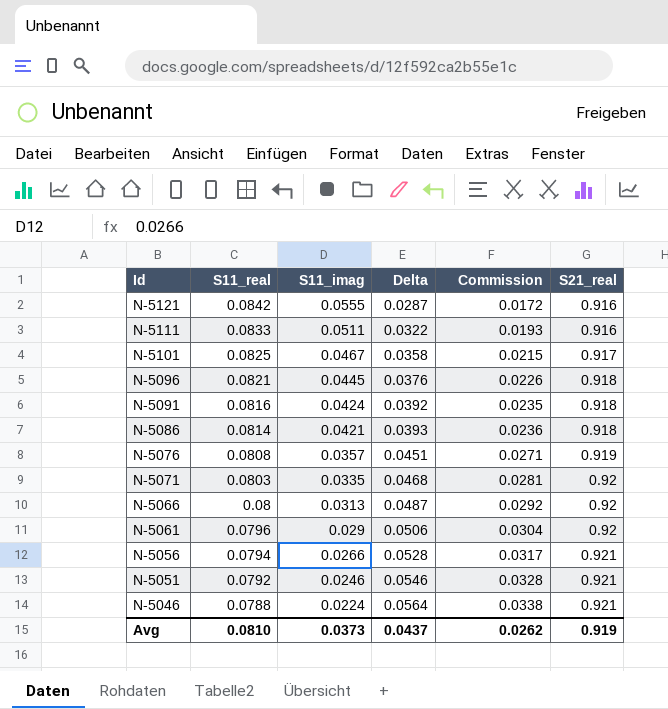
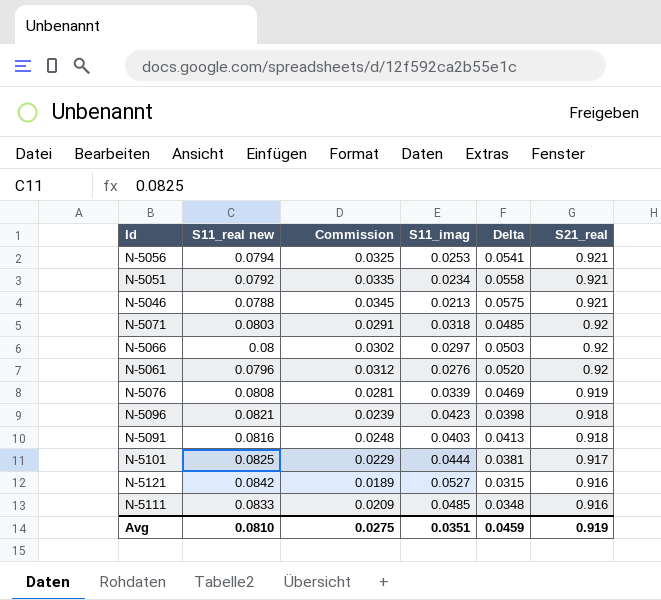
row order: Id descending -> S21_real descending
column name: S11_real -> S11_real new
column Commission | position: 5 -> 3
row N-5086: 0.0814 | 0.0421 | 0.0393 | 0.0236 | 0.918 -> none
N-5056 | Commission: 0.0317 -> 0.0325
N-5056 | S11_imag: 0.0266 -> 0.0253
N-5056 | Delta: 0.0528 -> 0.0541
N-5051 | Commission: 0.0328 -> 0.0335
N-5051 | S11_imag: 0.0246 -> 0.0234
N-5051 | Delta: 0.0546 -> 0.0558
N-5046 | Commission: 0.0338 -> 0.0345
N-5046 | S11_imag: 0.0224 -> 0.0213
N-5046 | Delta: 0.0564 -> 0.0575
N-5071 | Commission: 0.0281 -> 0.0291
N-5071 | S11_imag: 0.0335 -> 0.0318
N-5071 | Delta: 0.0468 -> 0.0485
N-5066 | Commission: 0.0292 -> 0.0302
N-5066 | S11_imag: 0.0313 -> 0.0297
N-5066 | Delta: 0.0487 -> 0.0503
N-5061 | Commission: 0.0304 -> 0.0312
N-5061 | S11_imag: 0.029 -> 0.0276
N-5061 | Delta: 0.0506 -> 0.0520
N-5076 | Commission: 0.0271 -> 0.0281
N-5076 | S11_imag: 0.0357 -> 0.0339
N-5076 | Delta: 0.0451 -> 0.0469
N-5096 | Commission: 0.0226 -> 0.0239
N-5096 | S11_imag: 0.0445 -> 0.0423
N-5096 | Delta: 0.0376 -> 0.0398
N-5091 | Commission: 0.0235 -> 0.0248
N-5091 | S11_imag: 0.0424 -> 0.0403
N-5091 | Delta: 0.0392 -> 0.0413
N-5101 | Commission: 0.0215 -> 0.0229
N-5101 | S11_imag: 0.0467 -> 0.0444
N-5101 | Delta: 0.0358 -> 0.0381
N-5121 | Commission: 0.0172 -> 0.0189
N-5121 | S11_imag: 0.0555 -> 0.0527
N-5121 | Delta: 0.0287 -> 0.0315
N-5111 | Commission: 0.0193 -> 0.0209
N-5111 | S11_imag: 0.0511 -> 0.0485
N-5111 | Delta: 0.0322 -> 0.0348
Avg | Commission: 0.0262 -> 0.0275
Avg | S11_imag: 0.0373 -> 0.0351
Avg | Delta: 0.0437 -> 0.0459

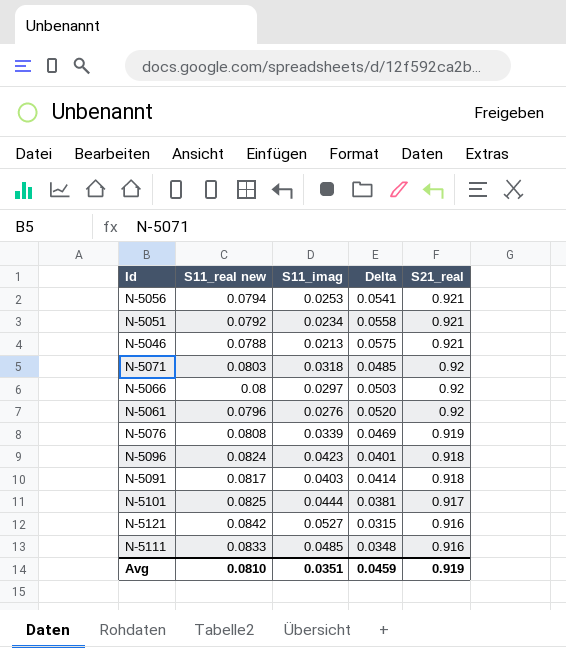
column Commission | formula: [Delta] * 0.6 -> none
N-5096 | S11_real new: 0.0821 -> 0.0824
N-5096 | Delta: 0.0398 -> 0.0401
N-5091 | S11_real new: 0.0816 -> 0.0817
N-5091 | Delta: 0.0413 -> 0.0414

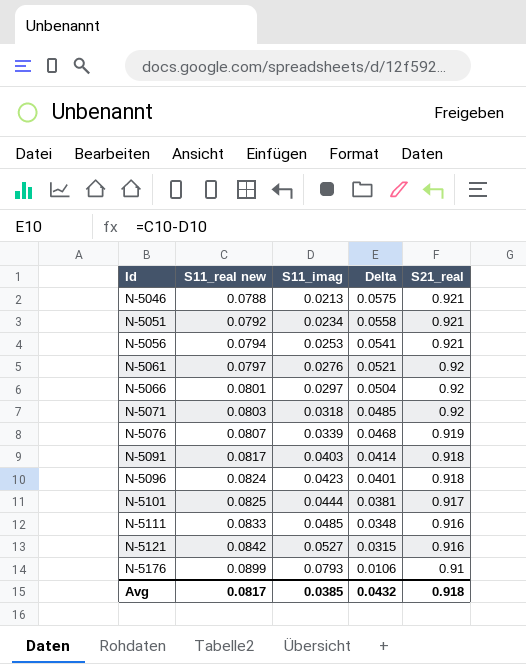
row order: S21_real descending -> Id ascending
N-5061 | S11_real new: 0.0796 -> 0.0797
N-5061 | Delta: 0.0520 -> 0.0521
N-5066 | S11_real new: 0.08 -> 0.0801
N-5066 | Delta: 0.0503 -> 0.0504
N-5076 | S11_real new: 0.0808 -> 0.0807
N-5076 | Delta: 0.0469 -> 0.0468
row N-5176: none -> 0.0899 | 0.0793 | 0.0106 | 0.91
Avg | S11_real new: 0.0810 -> 0.0817
Avg | S11_imag: 0.0351 -> 0.0385
Avg | Delta: 0.0459 -> 0.0432
Avg | S21_real: 0.919 -> 0.918

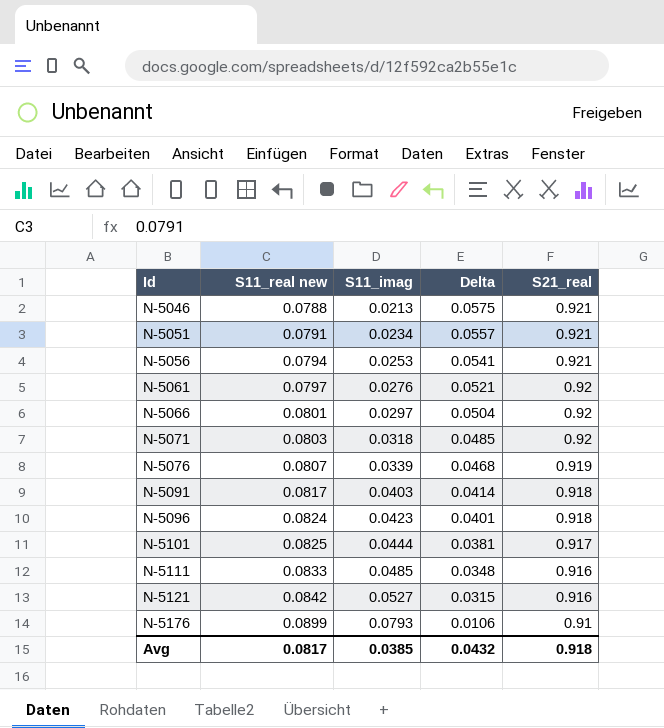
N-5051 | S11_real new: 0.0792 -> 0.0791
N-5051 | Delta: 0.0558 -> 0.0557

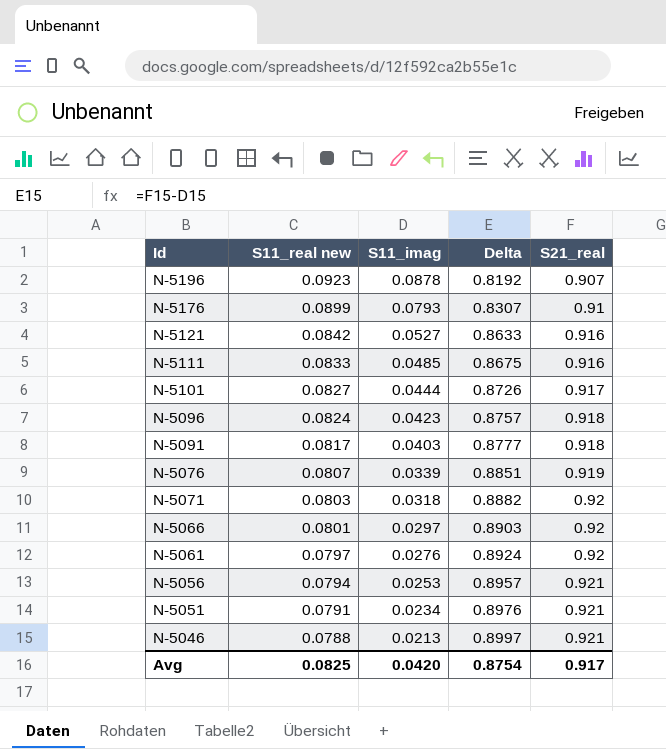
row order: Id ascending -> Id descending
column Delta | formula: [S11_real new] - [S11_imag] -> [S21_real] - [S11_imag]
row N-5196: none -> 0.0923 | 0.0878 | 0.8192 | 0.907
N-5101 | S11_real new: 0.0825 -> 0.0827
Avg | S11_real new: 0.0817 -> 0.0825
Avg | S11_imag: 0.0385 -> 0.0420
Avg | Delta: 0.0432 -> 0.8754
Avg | S21_real: 0.918 -> 0.917

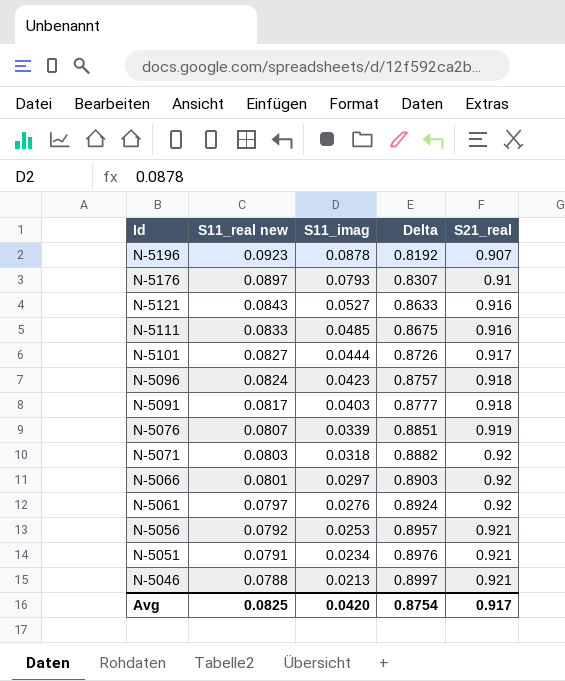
N-5176 | S11_real new: 0.0899 -> 0.0897
N-5121 | S11_real new: 0.0842 -> 0.0843
N-5056 | S11_real new: 0.0794 -> 0.0792

